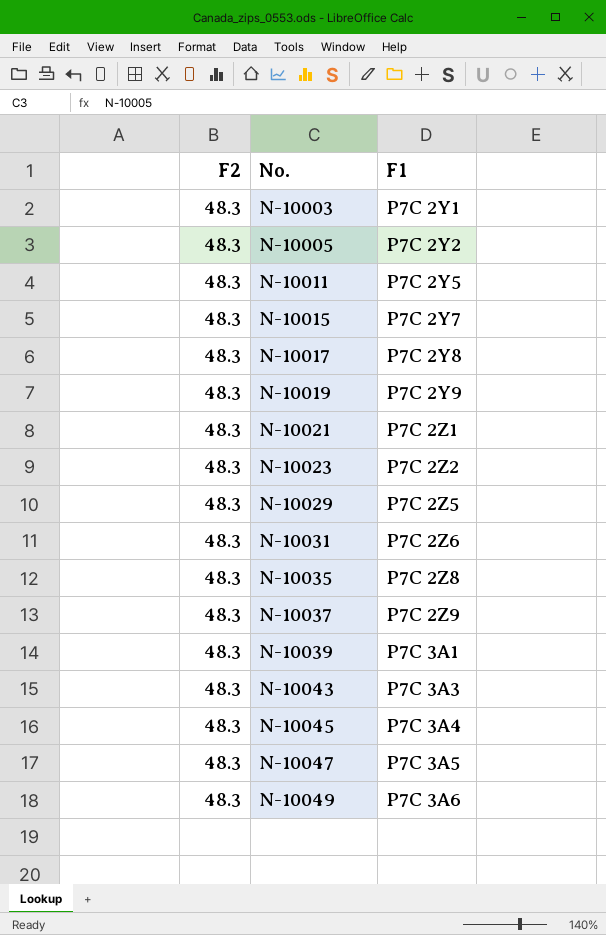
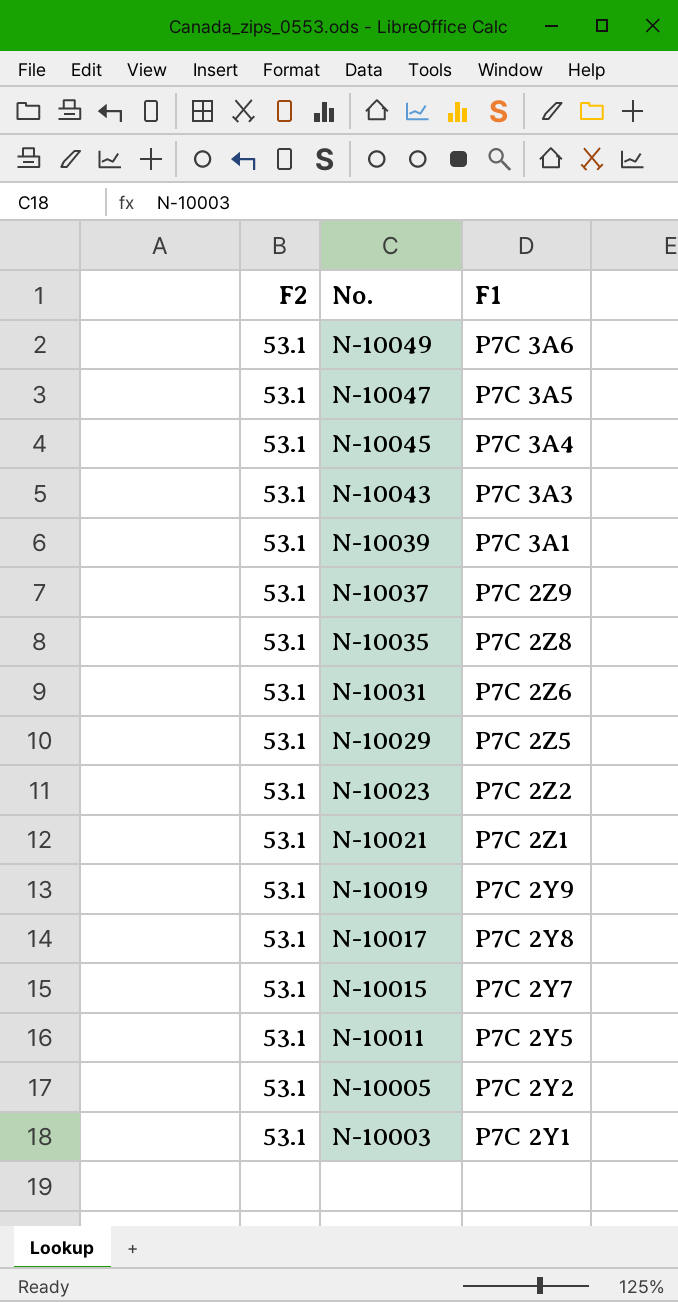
row order: No. ascending -> No. descending
N-10049 | F2: 48.3 -> 53.1
N-10047 | F2: 48.3 -> 53.1
N-10045 | F2: 48.3 -> 53.1
N-10043 | F2: 48.3 -> 53.1
N-10039 | F2: 48.3 -> 53.1
N-10037 | F2: 48.3 -> 53.1
N-10035 | F2: 48.3 -> 53.1
N-10031 | F2: 48.3 -> 53.1
N-10029 | F2: 48.3 -> 53.1
N-10023 | F2: 48.3 -> 53.1
N-10021 | F2: 48.3 -> 53.1
N-10019 | F2: 48.3 -> 53.1
N-10017 | F2: 48.3 -> 53.1
N-10015 | F2: 48.3 -> 53.1
N-10011 | F2: 48.3 -> 53.1
N-10005 | F2: 48.3 -> 53.1
N-10003 | F2: 48.3 -> 53.1

